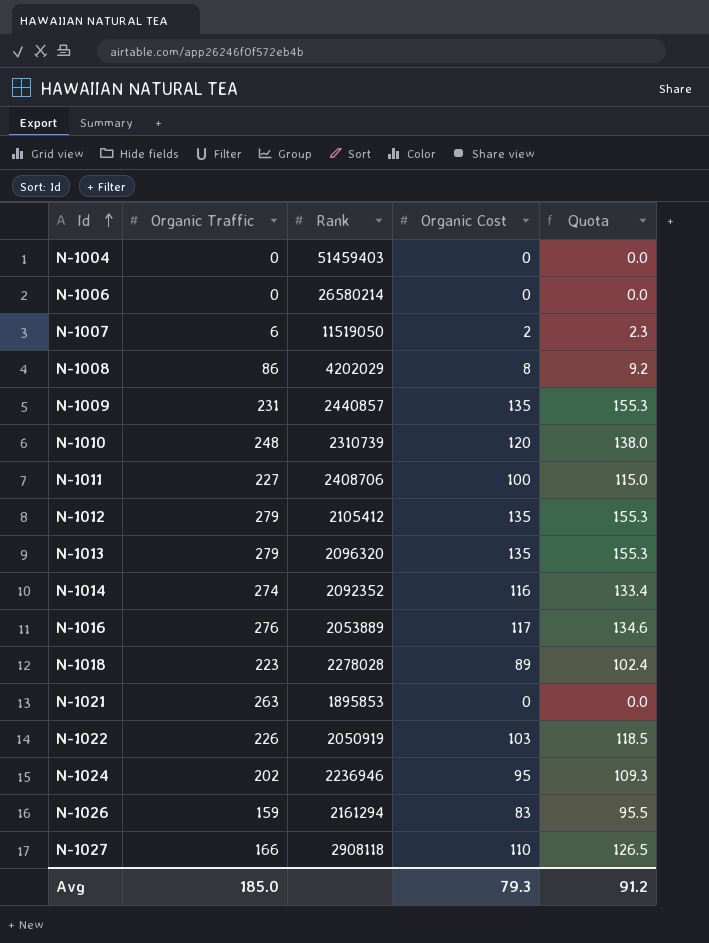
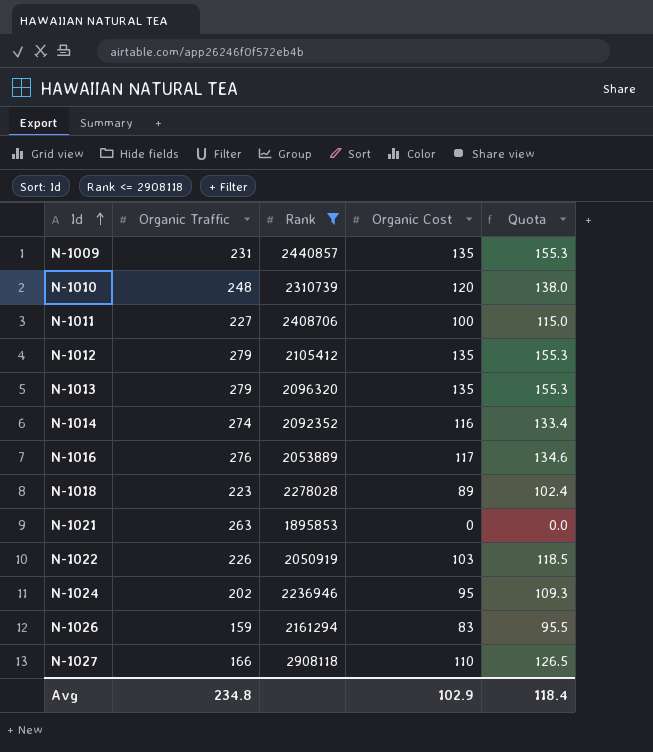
filter: none -> Rank <= 2908118
Avg | Organic Traffic: 185.0 -> 234.8
Avg | Organic Cost: 79.3 -> 102.9
Avg | Quota: 91.2 -> 118.4

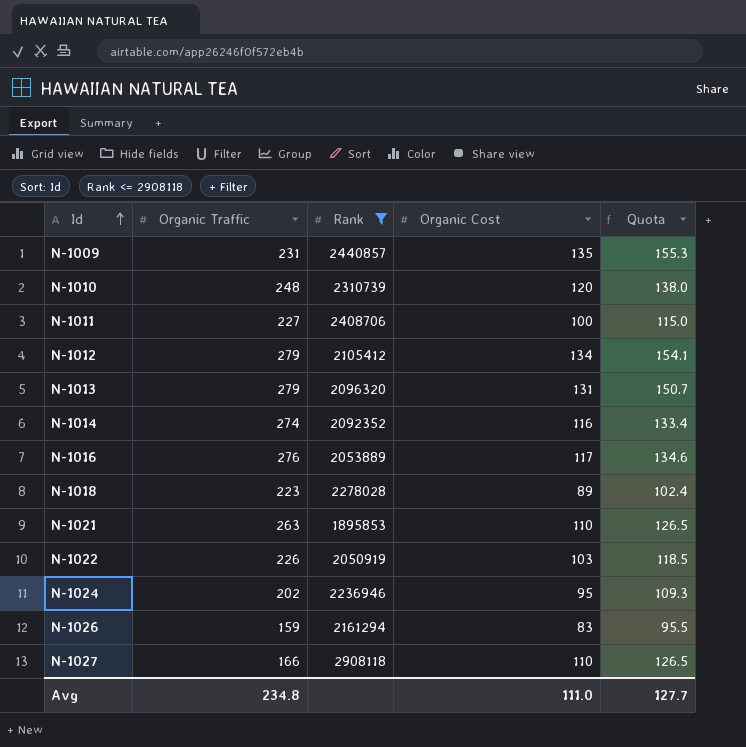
N-1012 | Organic Cost: 135 -> 134
N-1012 | Quota: 155.3 -> 154.1
N-1013 | Organic Cost: 135 -> 131
N-1013 | Quota: 155.3 -> 150.7
N-1021 | Organic Cost: 0 -> 110
N-1021 | Quota: 0.0 -> 126.5
Avg | Organic Cost: 102.9 -> 111.0
Avg | Quota: 118.4 -> 127.7

